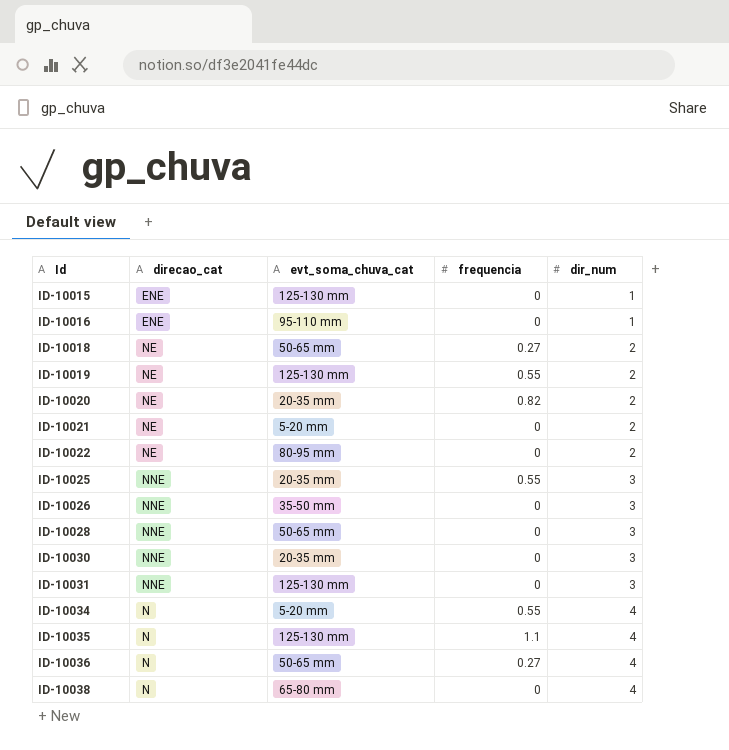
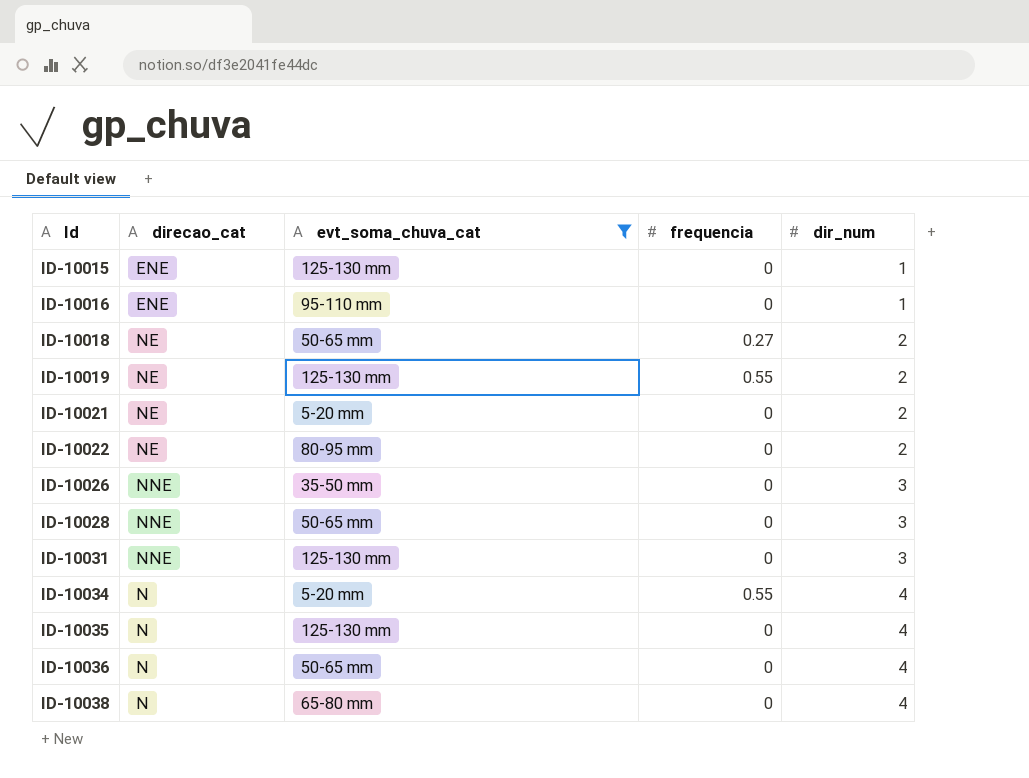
filter: none -> evt_soma_chuva_cat != 20-35 mm
ID-10035 | frequencia: 1.1 -> 0
ID-10036 | frequencia: 0.27 -> 0

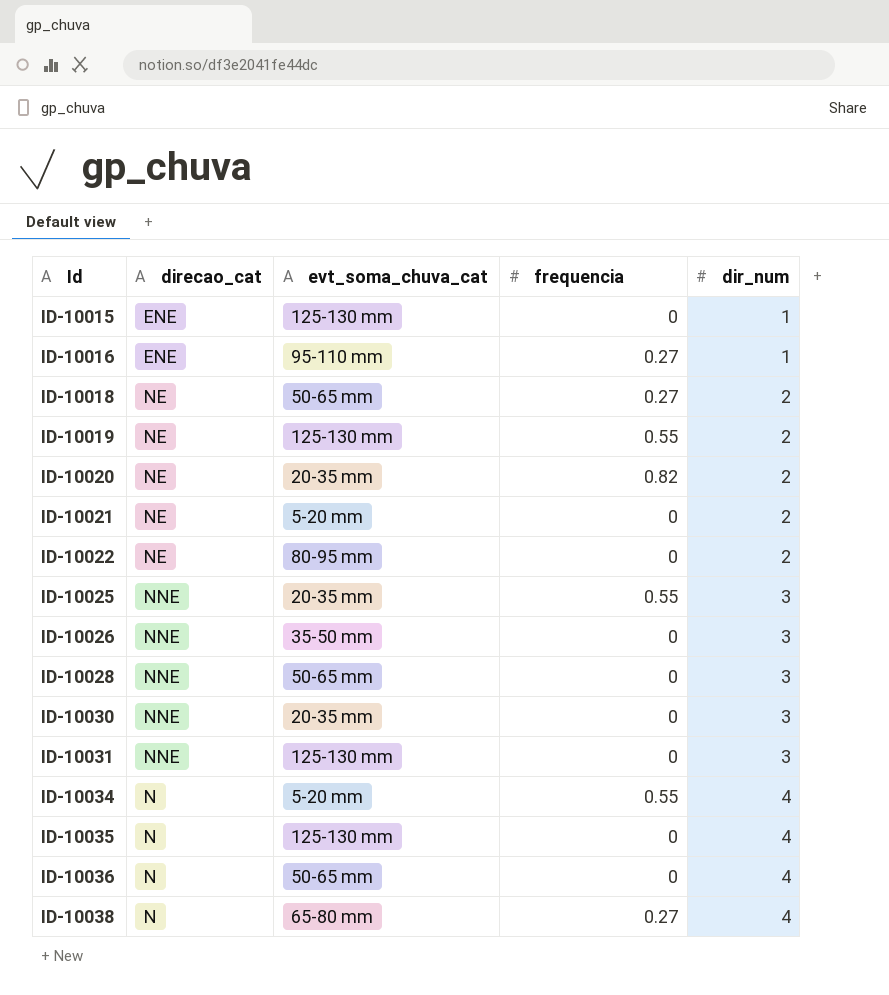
filter: evt_soma_chuva_cat != 20-35 mm -> none
ID-10016 | frequencia: 0 -> 0.27
ID-10038 | frequencia: 0 -> 0.27

